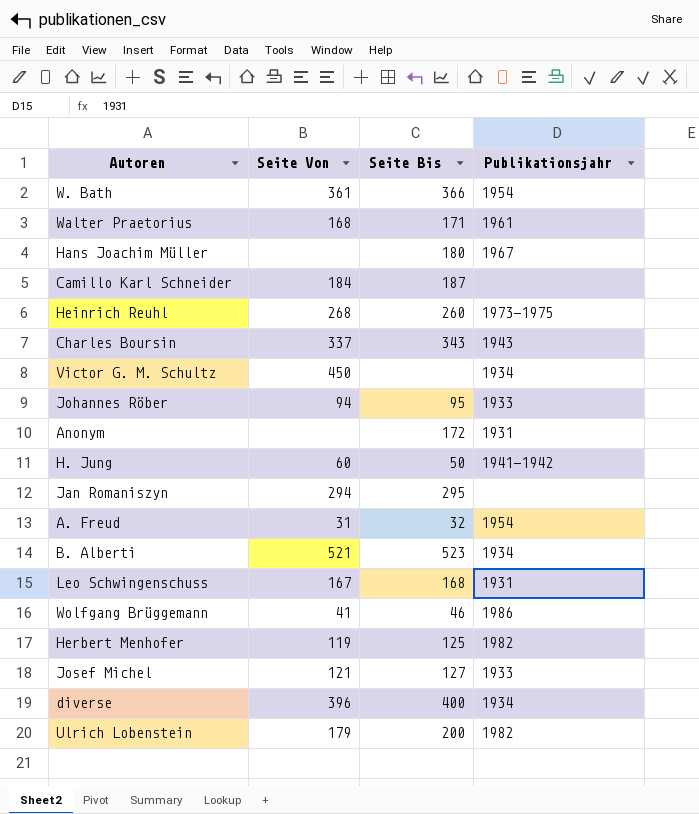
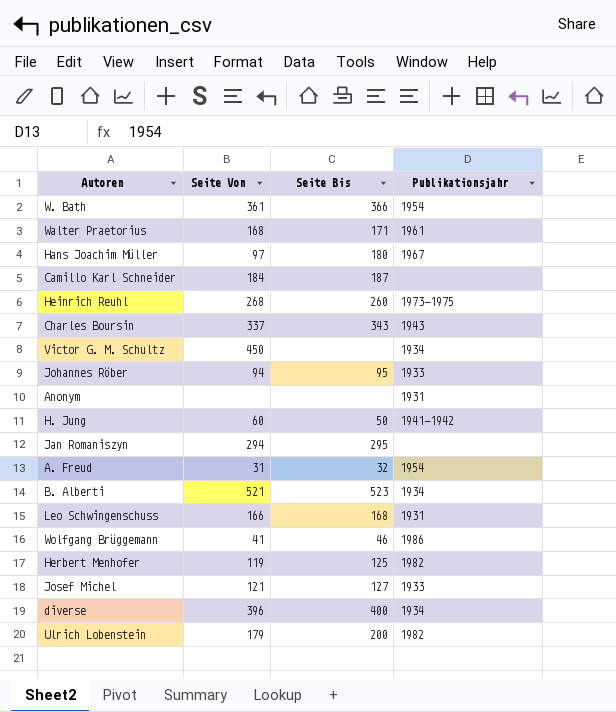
Hans Joachim Müller | Seite Von: none -> 97
Anonym | Seite Bis: 172 -> none
Leo Schwingenschuss | Seite Von: 167 -> 166

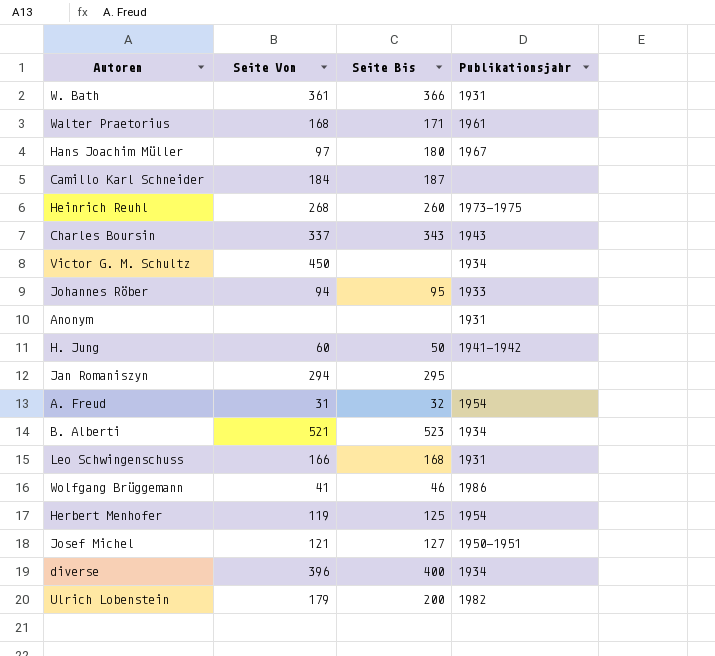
W. Bath | Publikationsjahr: 1954 -> 1931
Herbert Menhofer | Publikationsjahr: 1982 -> 1954
Josef Michel | Publikationsjahr: 1933 -> 1950-1951

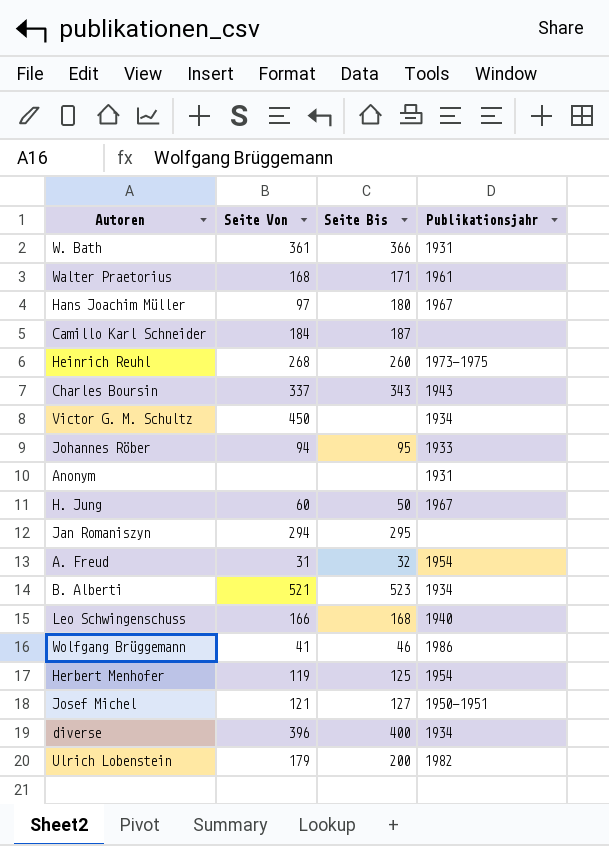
H. Jung | Publikationsjahr: 1941-1942 -> 1967
Leo Schwingenschuss | Publikationsjahr: 1931 -> 1940

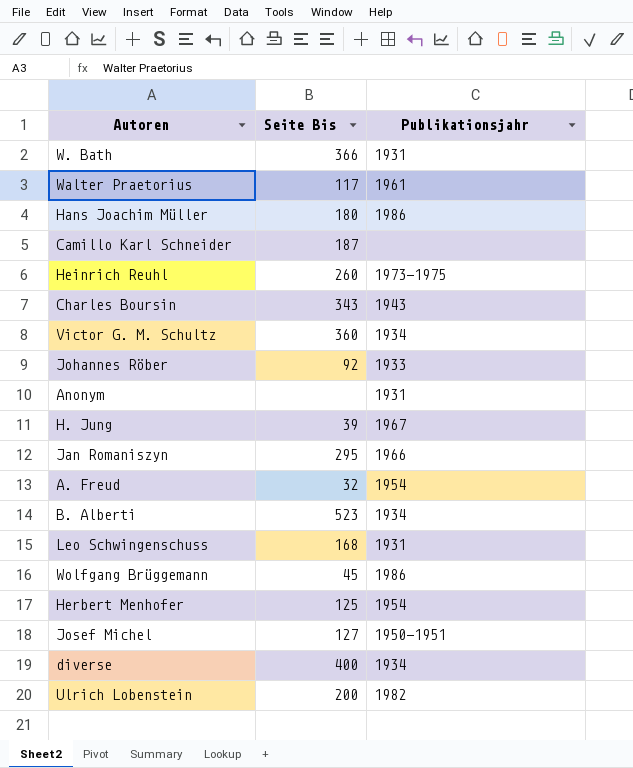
column Seite Von | position: 2 -> none
Walter Praetorius | Seite Bis: 171 -> 117
Hans Joachim Müller | Publikationsjahr: 1967 -> 1986
Victor G. M. Schultz | Seite Bis: none -> 360
Johannes Röber | Seite Bis: 95 -> 92
H. Jung | Seite Bis: 50 -> 39
Jan Romaniszyn | Publikationsjahr: none -> 1966
Leo Schwingenschuss | Publikationsjahr: 1940 -> 1931
Wolfgang Brüggemann | Seite Bis: 46 -> 45

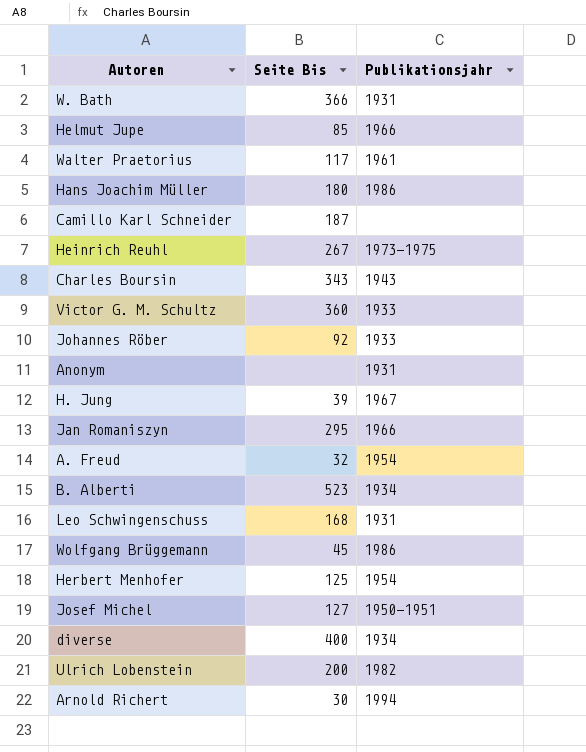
row Helmut Jupe: none -> 85 | 1966
Heinrich Reuhl | Seite Bis: 260 -> 267
Victor G. M. Schultz | Publikationsjahr: 1934 -> 1933
row Arnold Richert: none -> 30 | 1994

